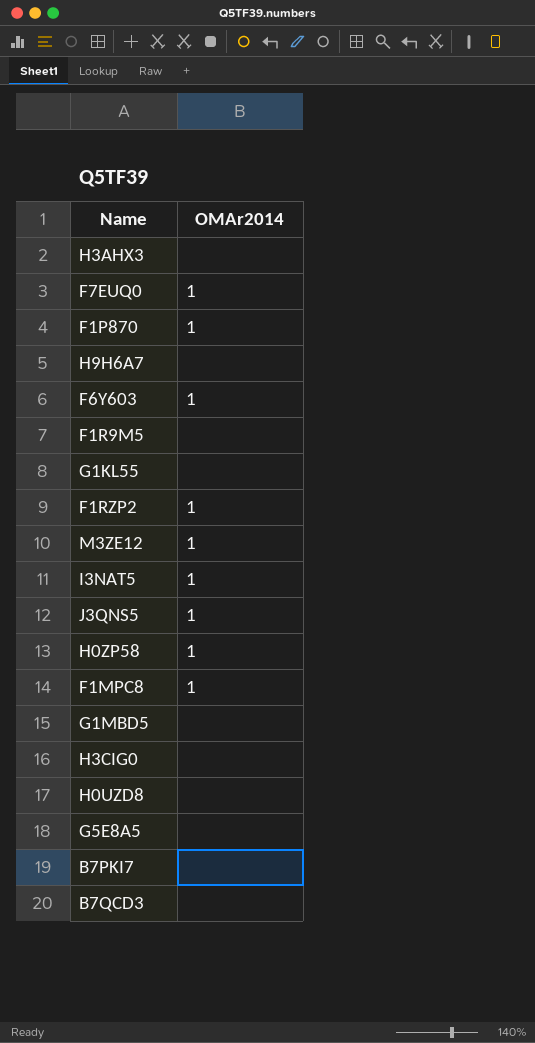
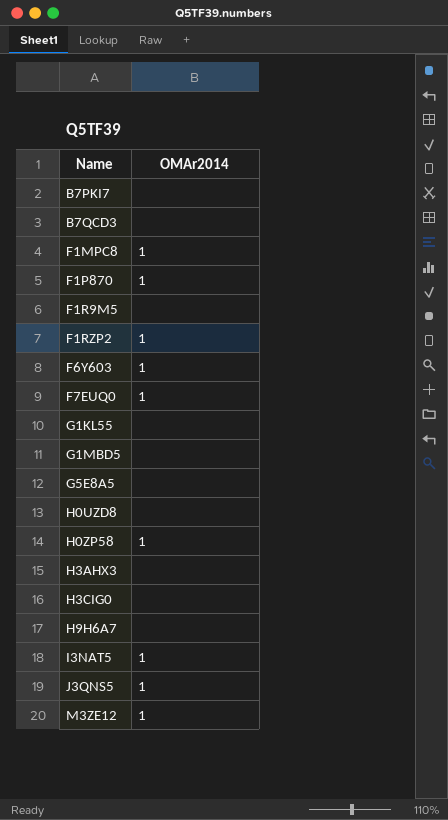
row order: none -> Name ascending

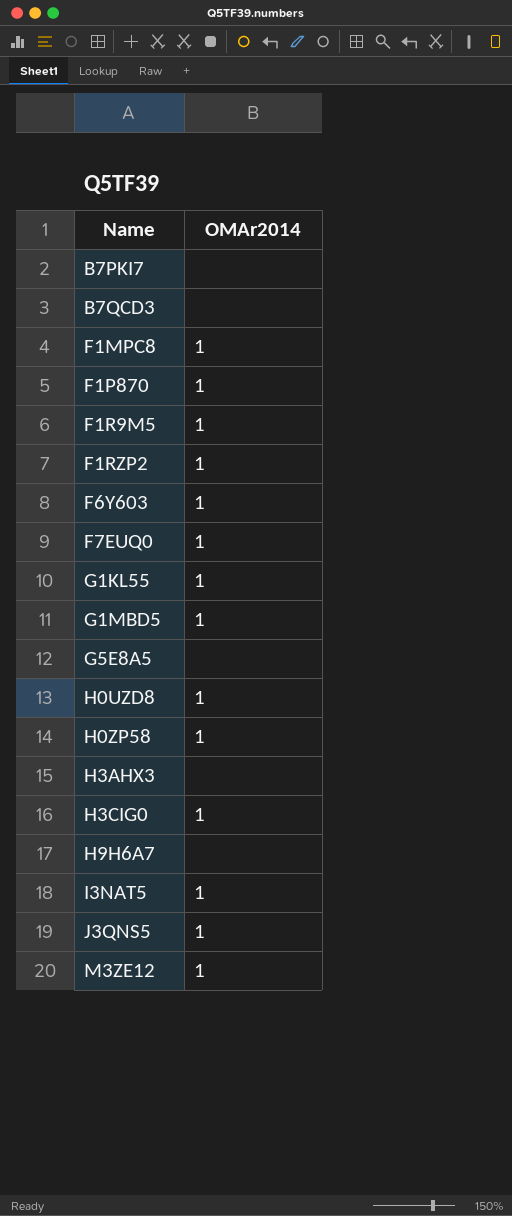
F1R9M5 | OMAr2014: none -> 1
G1KL55 | OMAr2014: none -> 1
G1MBD5 | OMAr2014: none -> 1
H0UZD8 | OMAr2014: none -> 1
H3CIG0 | OMAr2014: none -> 1

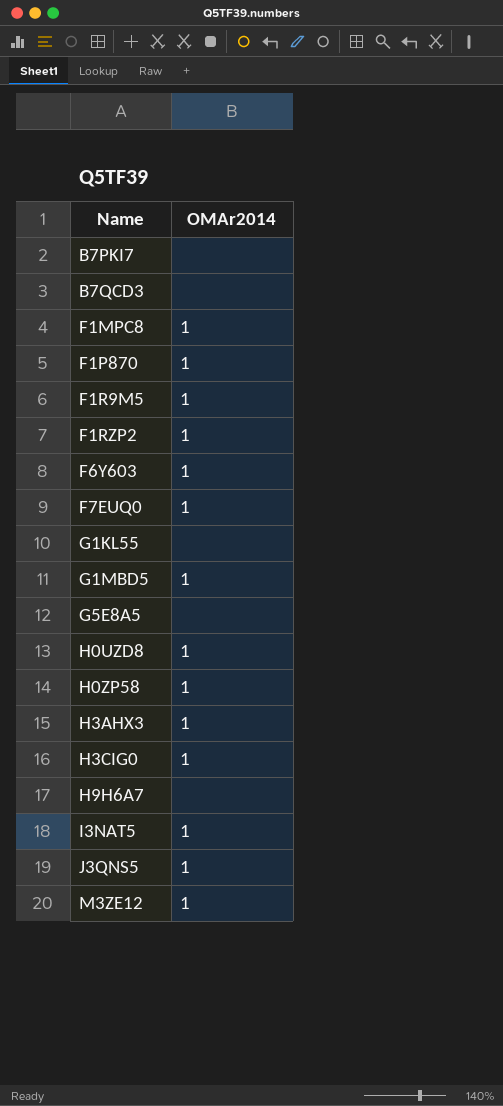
G1KL55 | OMAr2014: 1 -> none
H3AHX3 | OMAr2014: none -> 1

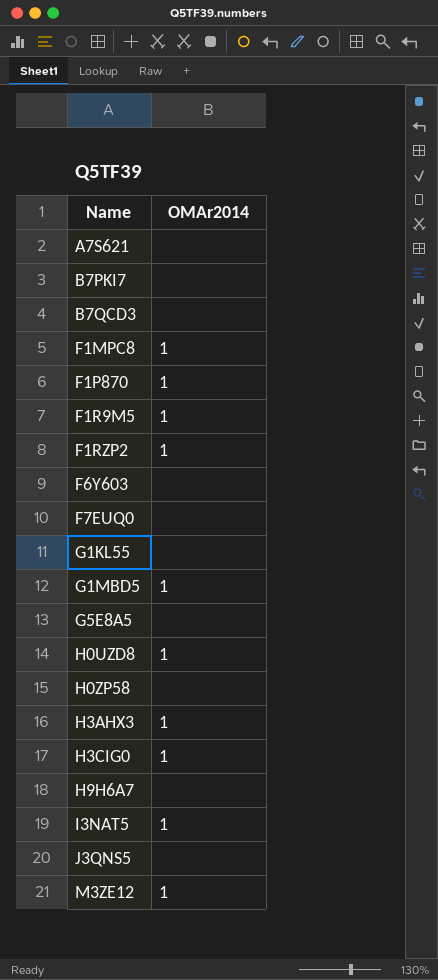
row A7S621: none -> none
F6Y603 | OMAr2014: 1 -> none
F7EUQ0 | OMAr2014: 1 -> none
H0ZP58 | OMAr2014: 1 -> none
J3QNS5 | OMAr2014: 1 -> none

